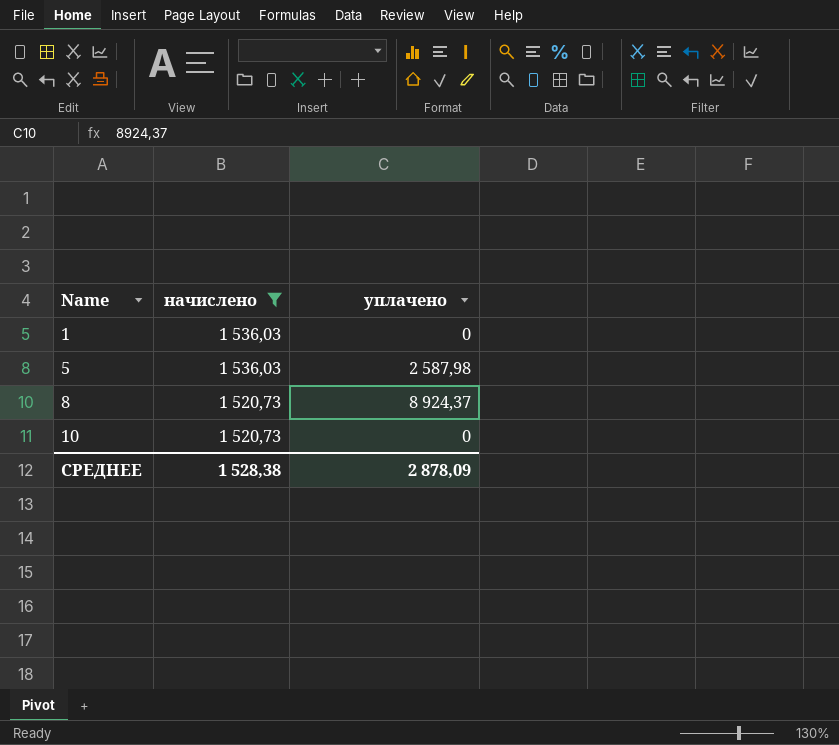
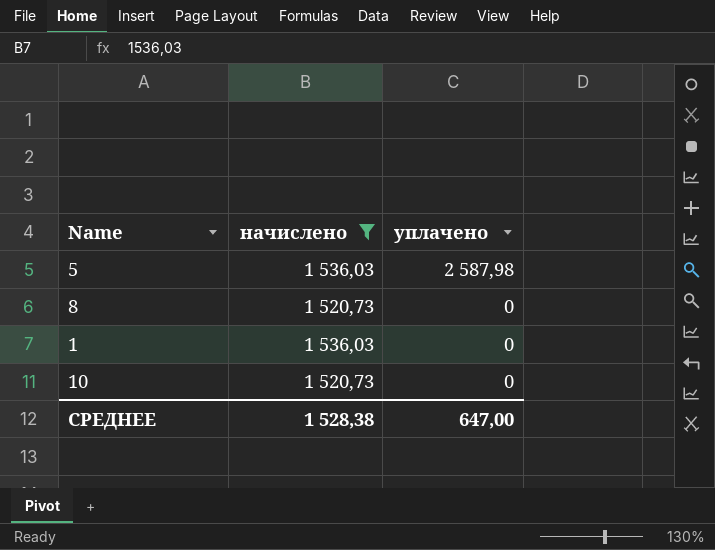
row order: Name ascending -> уплачено descending
8 | уплачено: 8 924,37 -> 0
СРЕДНЕЕ | уплачено: 2 878,09 -> 647,00

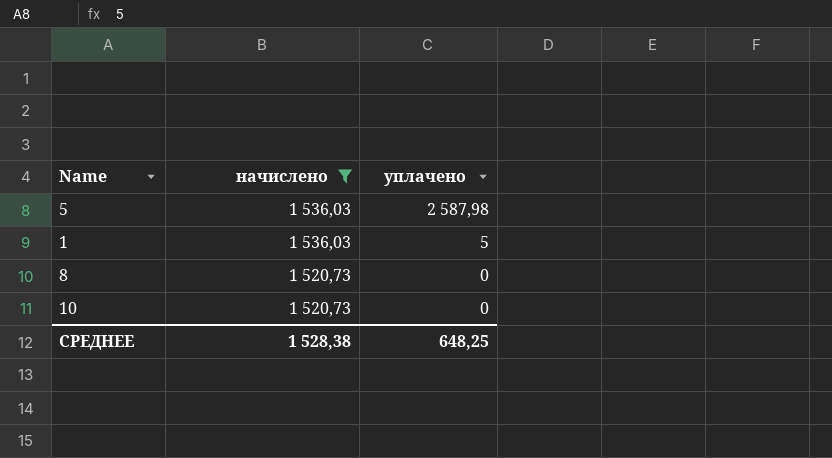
row order: уплачено descending -> начислено descending
1 | уплачено: 0 -> 5
СРЕДНЕЕ | уплачено: 647,00 -> 648,25

